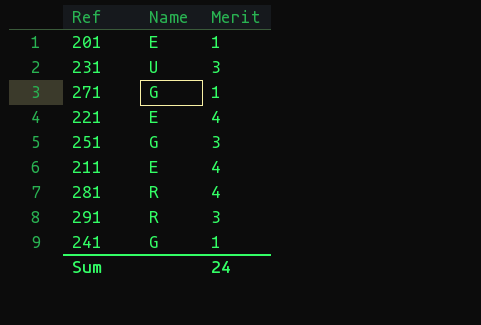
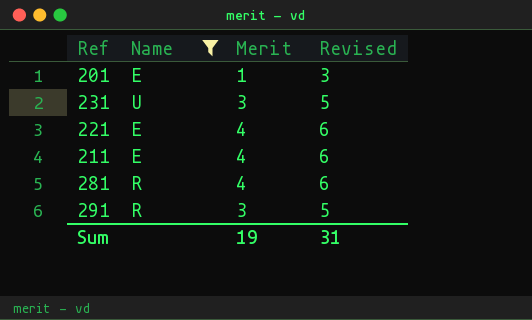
filter: none -> Name != G
column Revised | formula: none -> [Merit] + 2
Sum | Merit: 24 -> 19

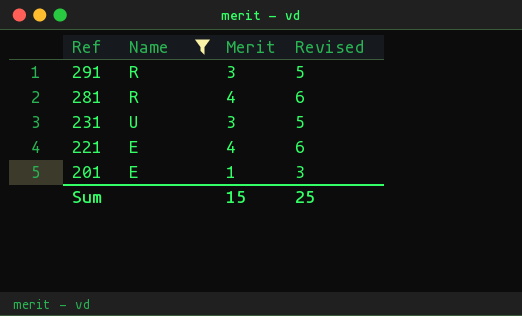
row order: none -> Ref descending
row 211: E | 4 | 6 -> none
Sum | Merit: 19 -> 15
Sum | Revised: 31 -> 25

